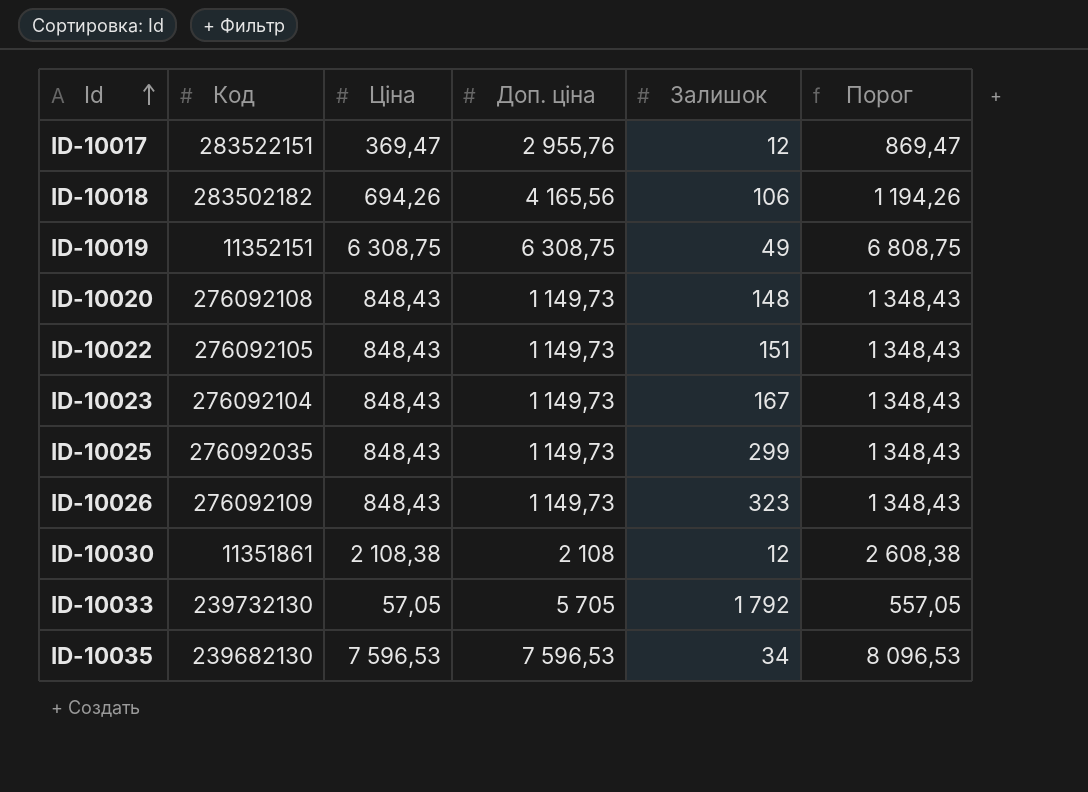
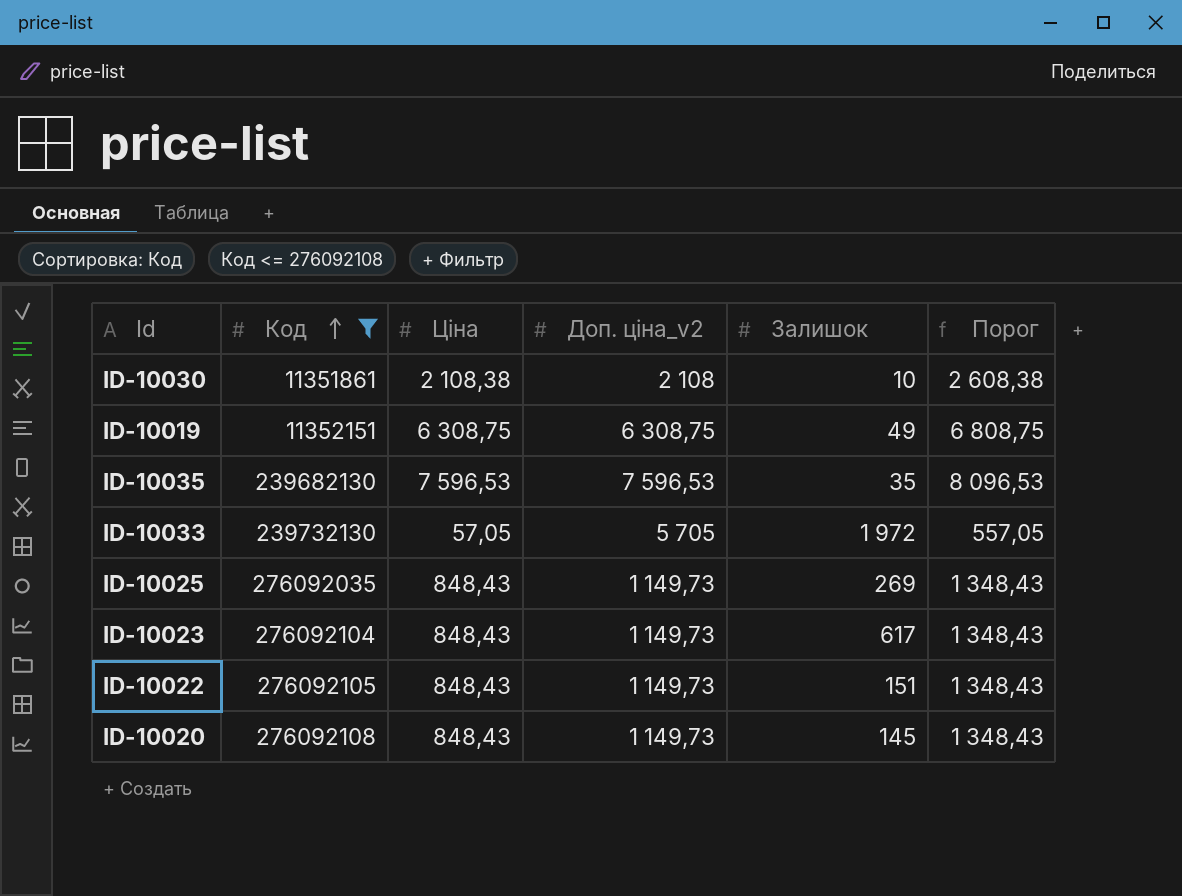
filter: none -> Код <= 276092108
row order: Id ascending -> Код ascending
column name: Доп. ціна -> Доп. ціна_v2
ID-10030 | Залишок: 12 -> 10
ID-10035 | Залишок: 34 -> 35
ID-10033 | Залишок: 1 792 -> 1 972
ID-10025 | Залишок: 299 -> 269
ID-10023 | Залишок: 167 -> 617
ID-10020 | Залишок: 148 -> 145

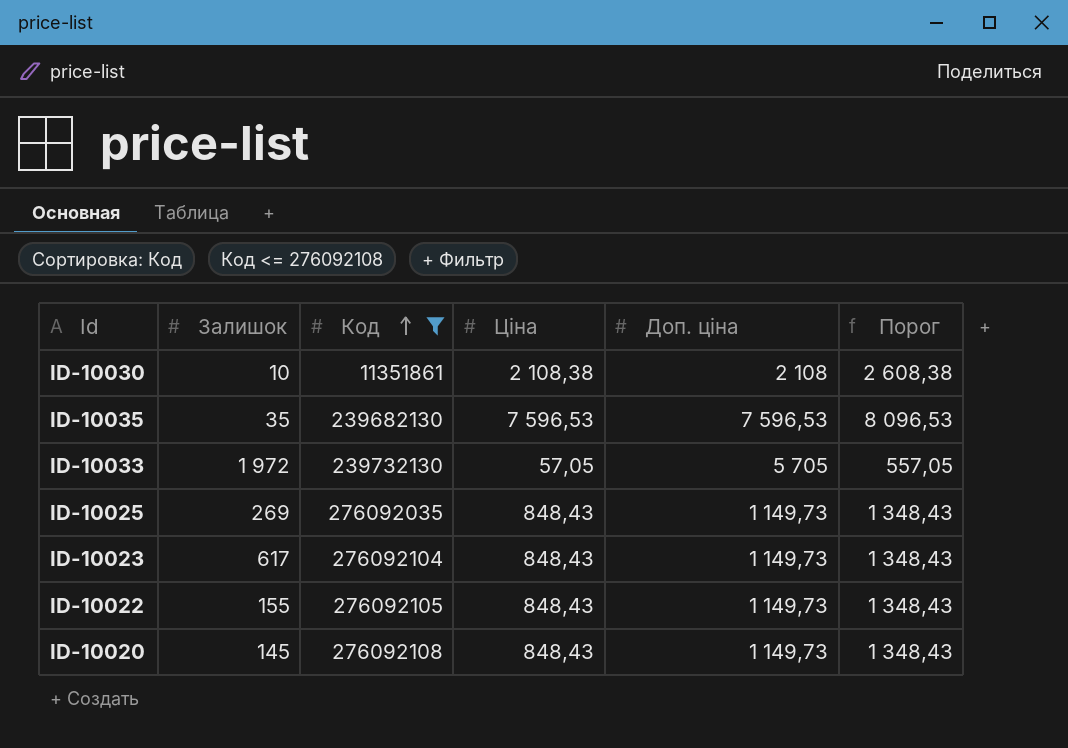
column Залишок | position: 5 -> 2
column name: Доп. ціна_v2 -> Доп. ціна
row ID-10019: 11352151 | 6 308,75 | 6 308,75 | 49 | 6 808,75 -> none
ID-10022 | Залишок: 151 -> 155

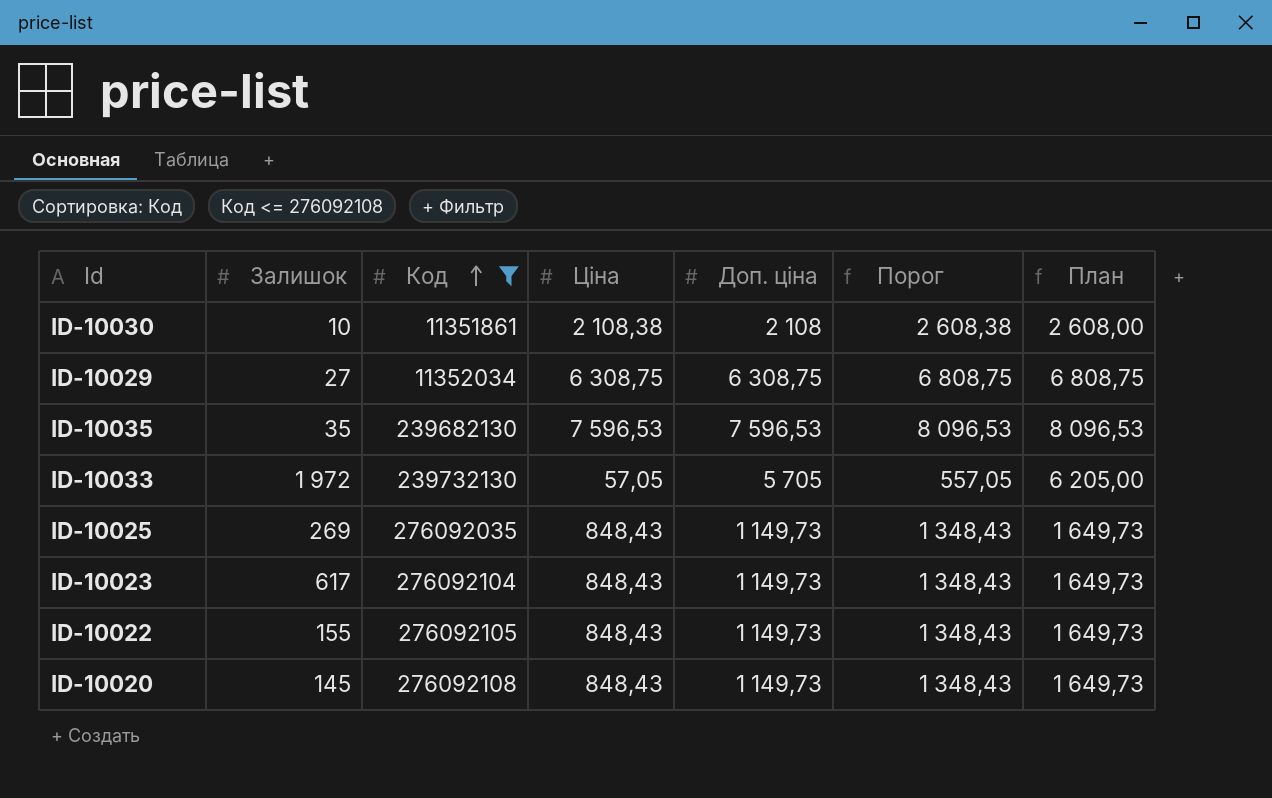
column План | formula: none -> [Доп. ціна] + 500
row ID-10029: none -> 27 | 11352034 | 6 308,75 | 6 308,75 | 6 808,75 | 6 808,75

